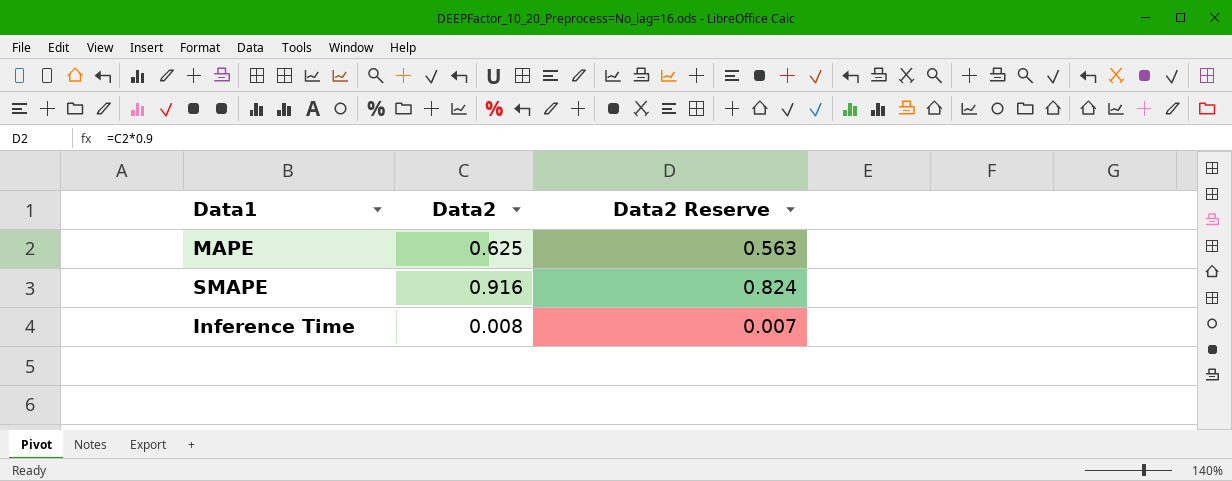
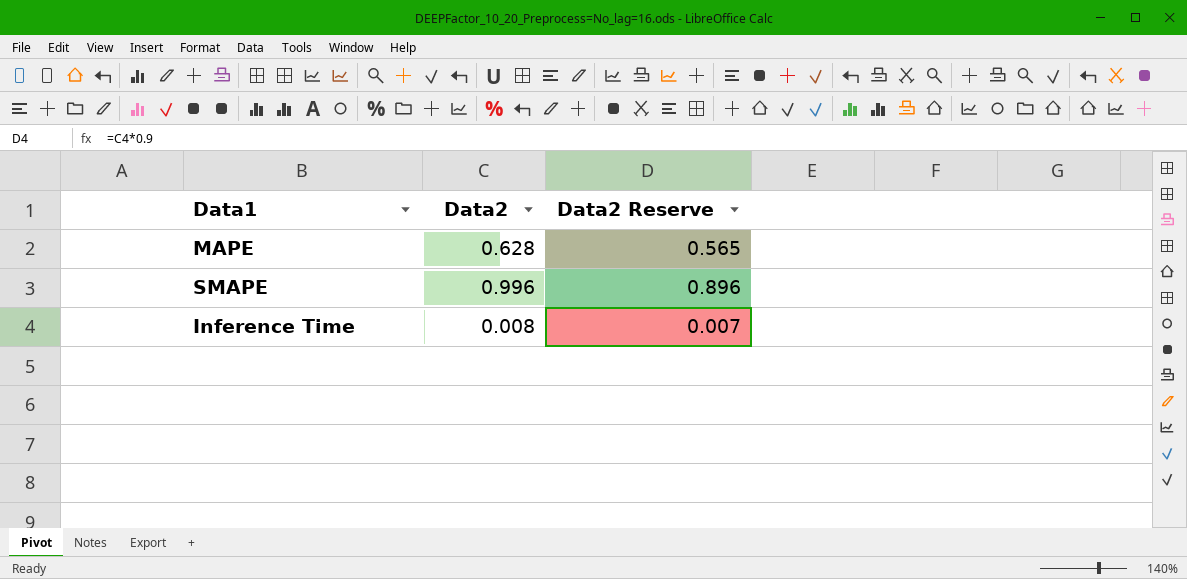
MAPE | Data2: 0.625 -> 0.628
MAPE | Data2 Reserve: 0.563 -> 0.565
SMAPE | Data2: 0.916 -> 0.996
SMAPE | Data2 Reserve: 0.824 -> 0.896

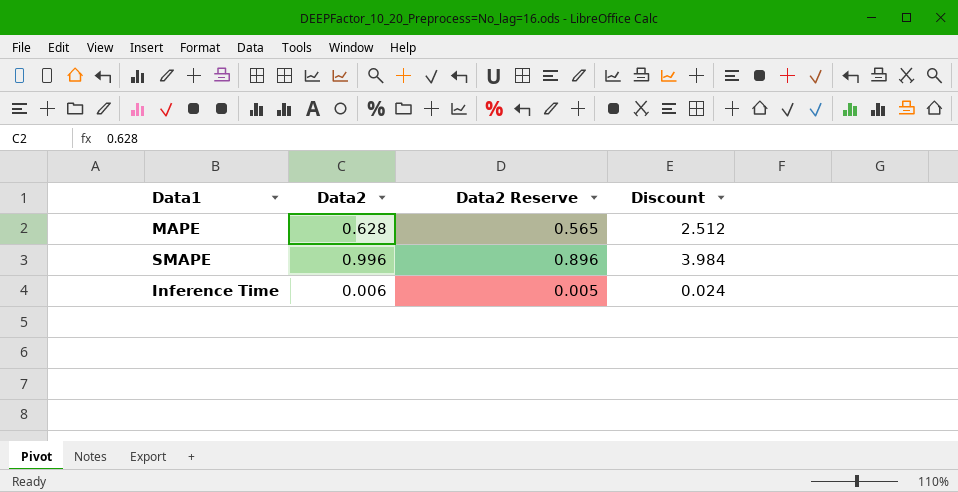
column Discount | formula: none -> [Data2] * 4
Inference Time | Data2: 0.008 -> 0.006
Inference Time | Data2 Reserve: 0.007 -> 0.005

